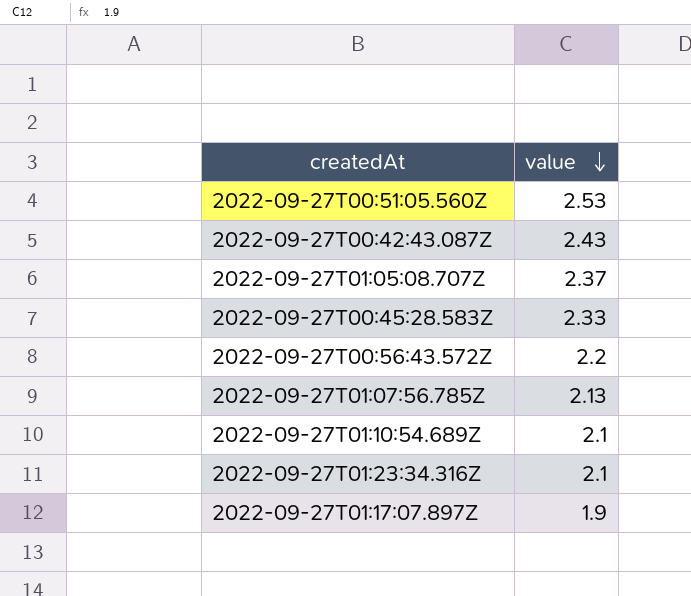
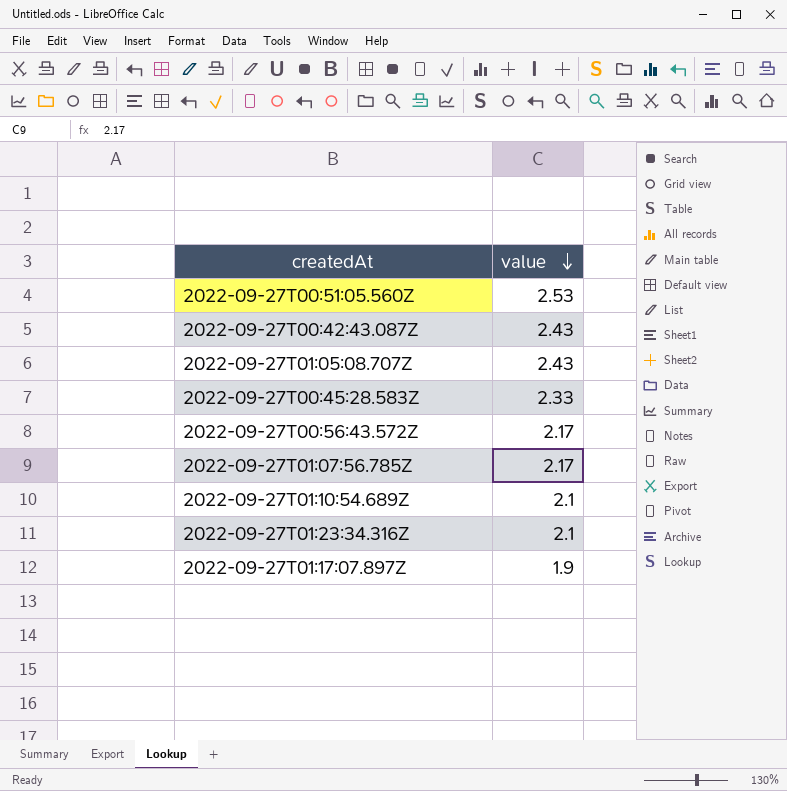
2022-09-27T01:05:08.707Z | value: 2.37 -> 2.43
2022-09-27T00:56:43.572Z | value: 2.2 -> 2.17
2022-09-27T01:07:56.785Z | value: 2.13 -> 2.17

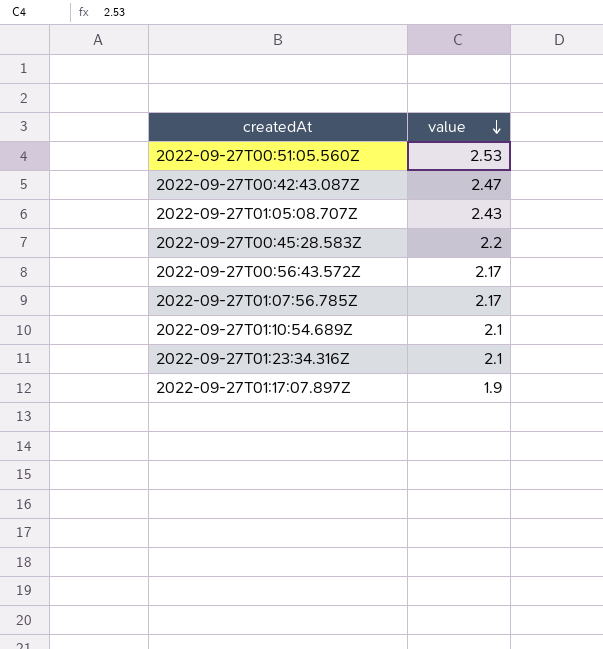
2022-09-27T00:42:43.087Z | value: 2.43 -> 2.47
2022-09-27T00:45:28.583Z | value: 2.33 -> 2.2

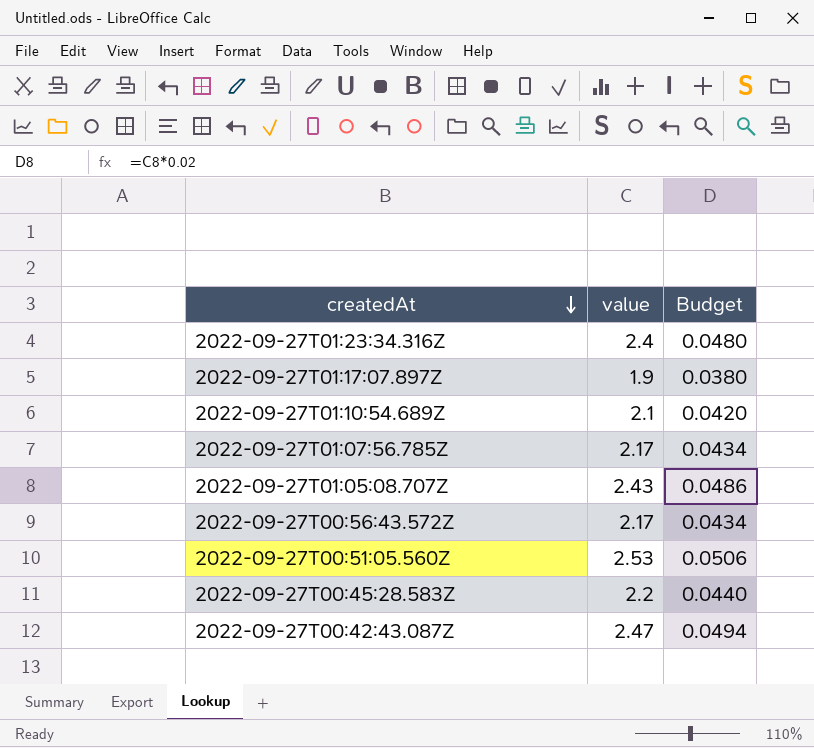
row order: value descending -> createdAt descending
column Budget | formula: none -> [value] * 0.02
2022-09-27T01:23:34.316Z | value: 2.1 -> 2.4

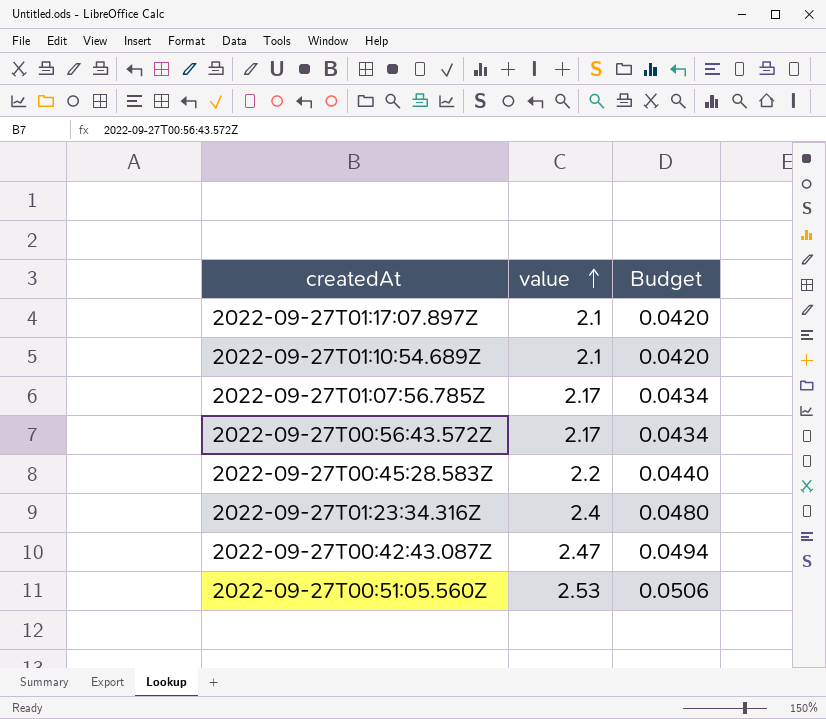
row order: createdAt descending -> value ascending
row 2022-09-27T01:05:08.707Z: 2.43 | 0.0486 -> none
2022-09-27T01:17:07.897Z | value: 1.9 -> 2.1
2022-09-27T01:17:07.897Z | Budget: 0.0380 -> 0.0420

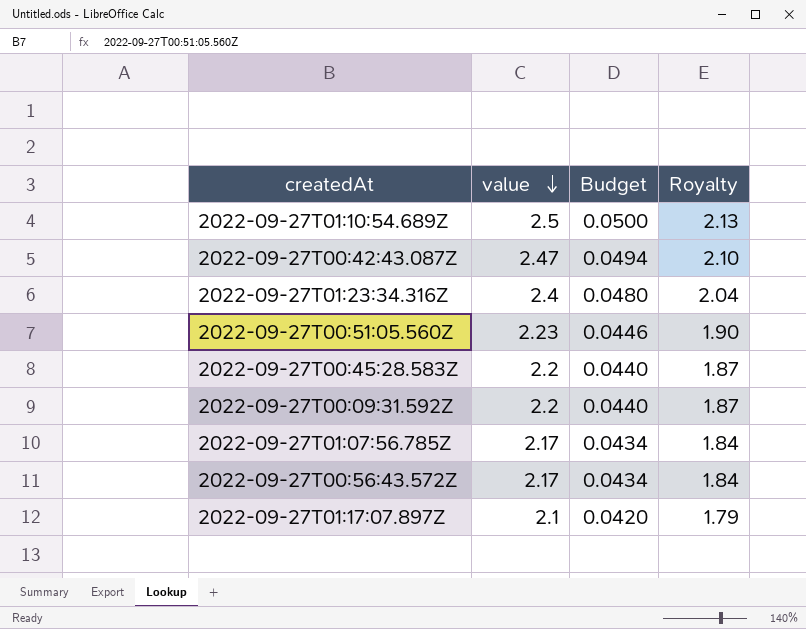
row order: value ascending -> value descending
column Royalty | formula: none -> [value] * 0.85
2022-09-27T01:10:54.689Z | value: 2.1 -> 2.5
2022-09-27T01:10:54.689Z | Budget: 0.0420 -> 0.0500
2022-09-27T00:51:05.560Z | value: 2.53 -> 2.23
2022-09-27T00:51:05.560Z | Budget: 0.0506 -> 0.0446
row 2022-09-27T00:09:31.592Z: none -> 2.2 | 0.0440 | 1.87

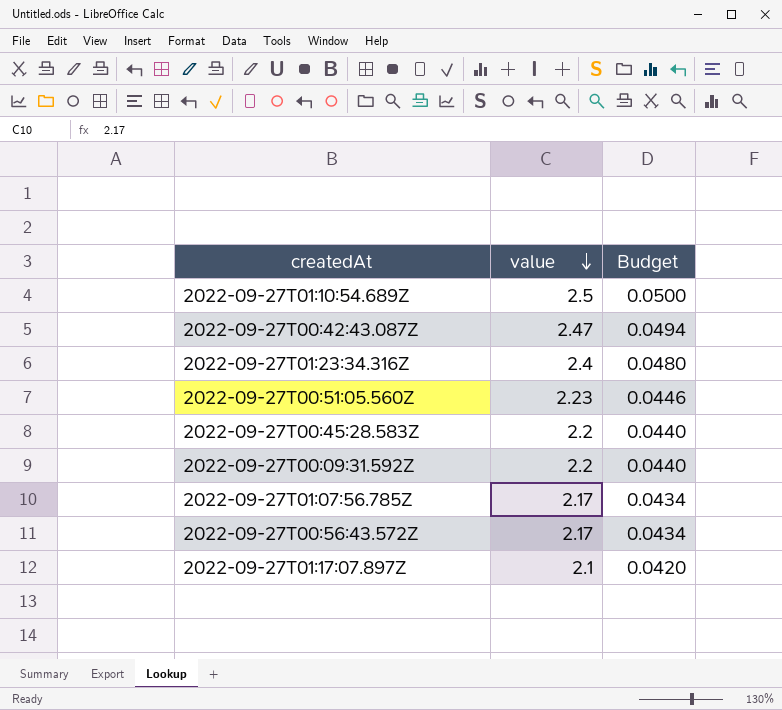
column Royalty | formula: [value] * 0.85 -> none

